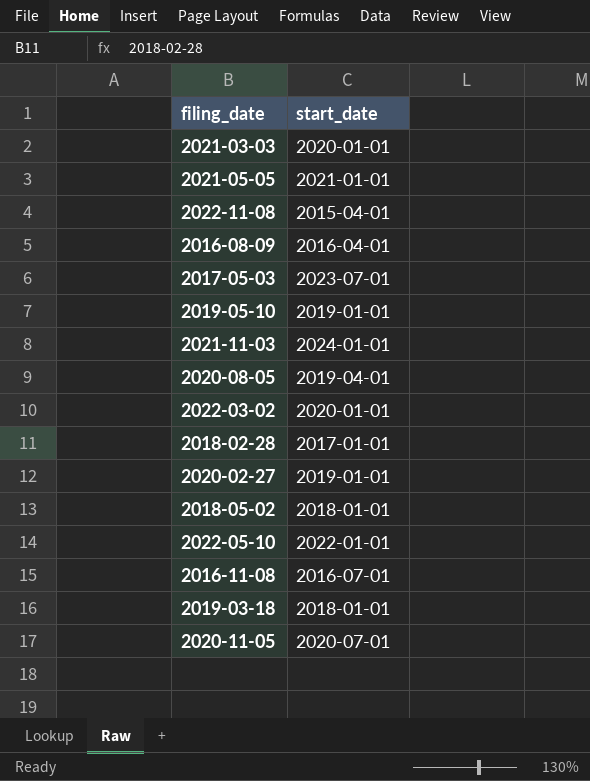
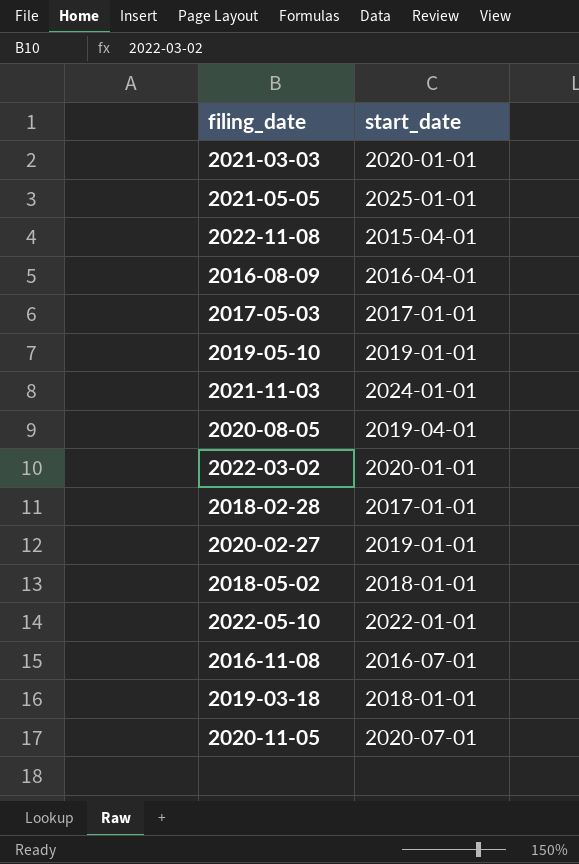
2021-05-05 | start_date: 2021-01-01 -> 2025-01-01
2017-05-03 | start_date: 2023-07-01 -> 2017-01-01

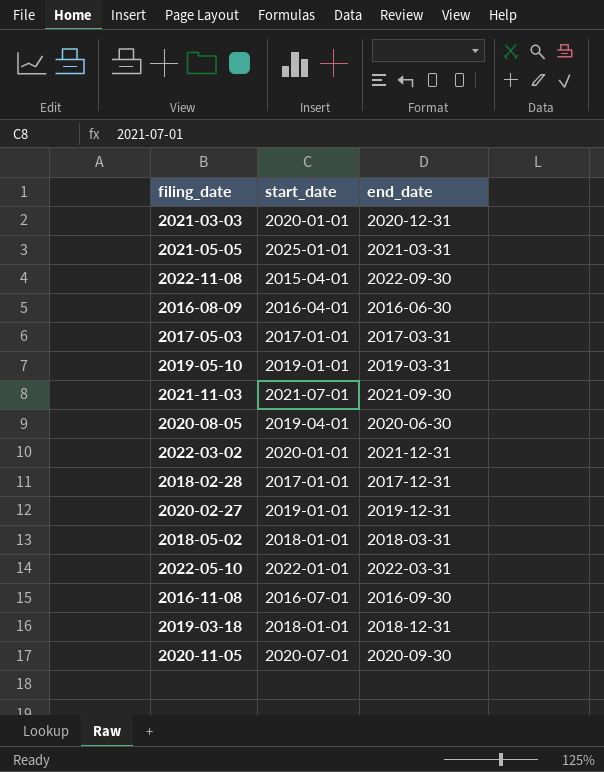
column end_date | position: none -> 3
2021-11-03 | start_date: 2024-01-01 -> 2021-07-01

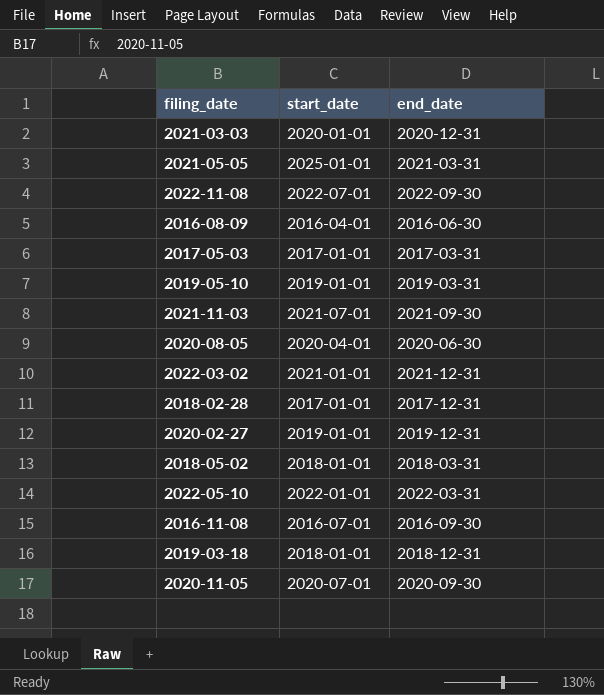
2022-11-08 | start_date: 2015-04-01 -> 2022-07-01
2020-08-05 | start_date: 2019-04-01 -> 2020-04-01
2022-03-02 | start_date: 2020-01-01 -> 2021-01-01

